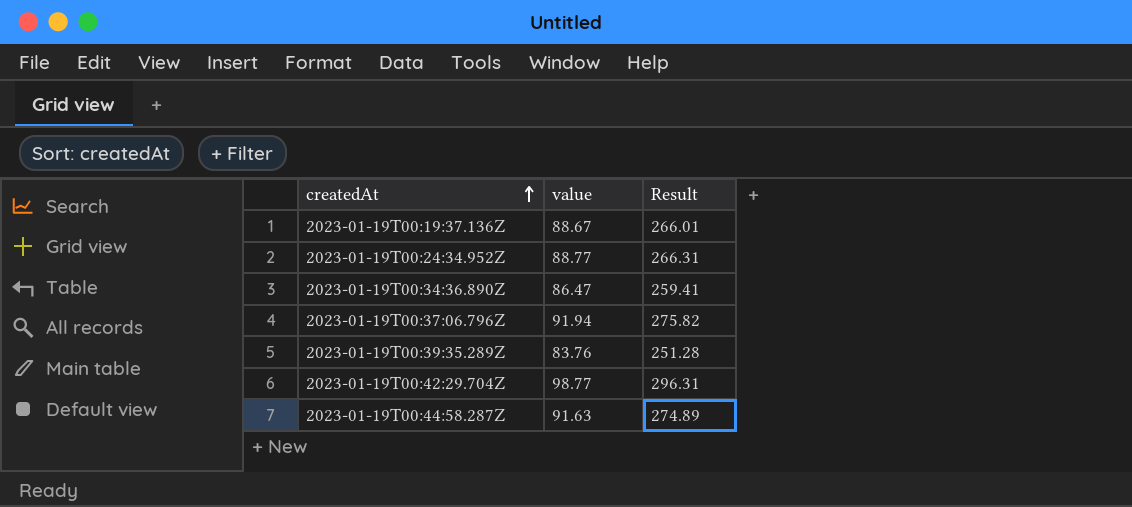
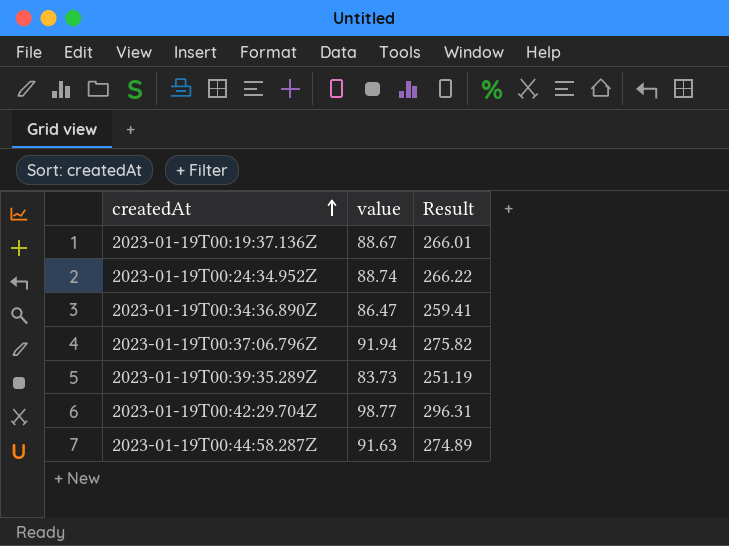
2023-01-19T00:24:34.952Z | value: 88.77 -> 88.74
2023-01-19T00:24:34.952Z | Result: 266.31 -> 266.22
2023-01-19T00:39:35.289Z | value: 83.76 -> 83.73
2023-01-19T00:39:35.289Z | Result: 251.28 -> 251.19

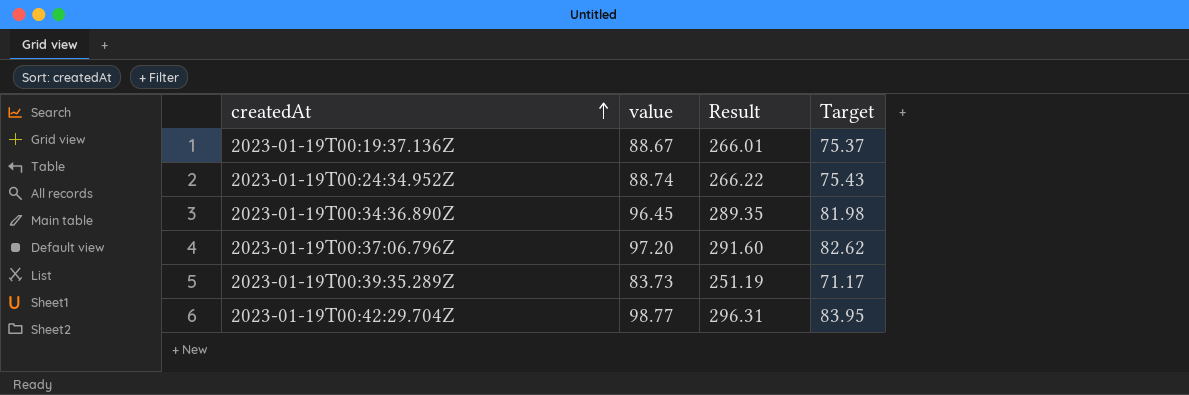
column Target | formula: none -> [value] * 0.85
row 2023-01-19T00:44:58.287Z: 91.63 | 274.89 -> none
2023-01-19T00:34:36.890Z | value: 86.47 -> 96.45
2023-01-19T00:34:36.890Z | Result: 259.41 -> 289.35
2023-01-19T00:37:06.796Z | value: 91.94 -> 97.20
2023-01-19T00:37:06.796Z | Result: 275.82 -> 291.60

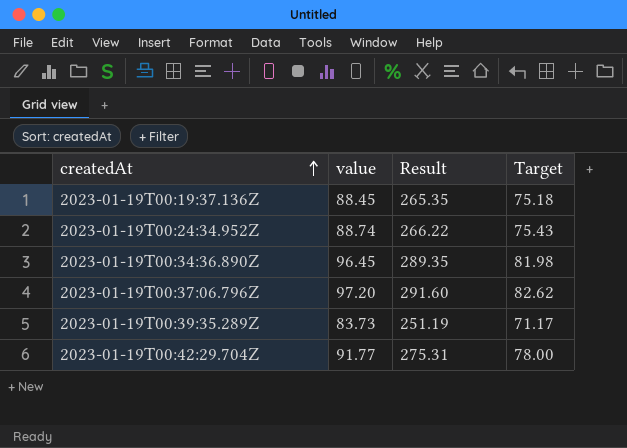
2023-01-19T00:19:37.136Z | value: 88.67 -> 88.45
2023-01-19T00:19:37.136Z | Result: 266.01 -> 265.35
2023-01-19T00:19:37.136Z | Target: 75.37 -> 75.18
2023-01-19T00:42:29.704Z | value: 98.77 -> 91.77
2023-01-19T00:42:29.704Z | Result: 296.31 -> 275.31
2023-01-19T00:42:29.704Z | Target: 83.95 -> 78.00

